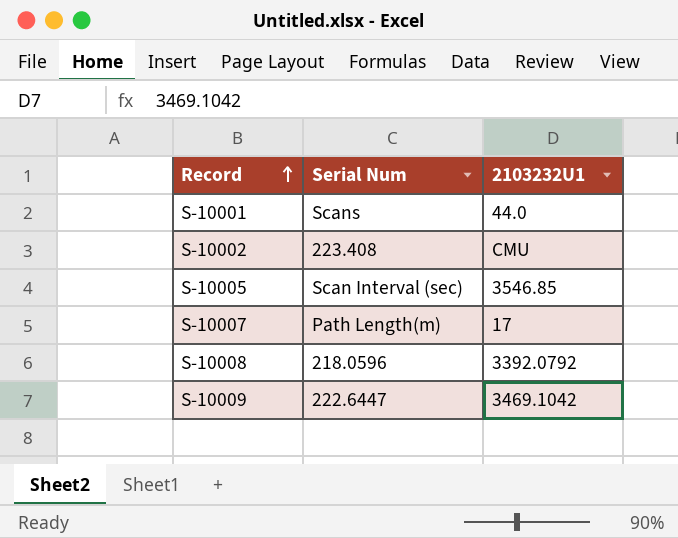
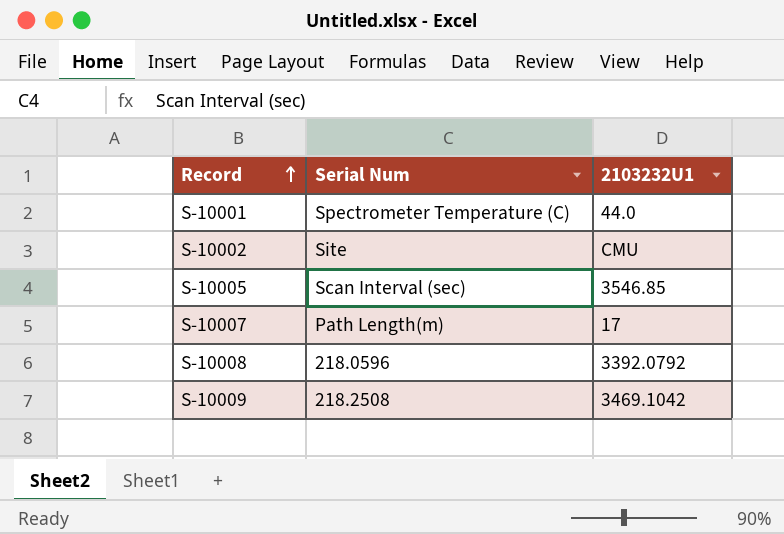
S-10001 | Serial Num: Scans -> Spectrometer Temperature (C)
S-10002 | Serial Num: 223.408 -> Site
S-10009 | Serial Num: 222.6447 -> 218.2508

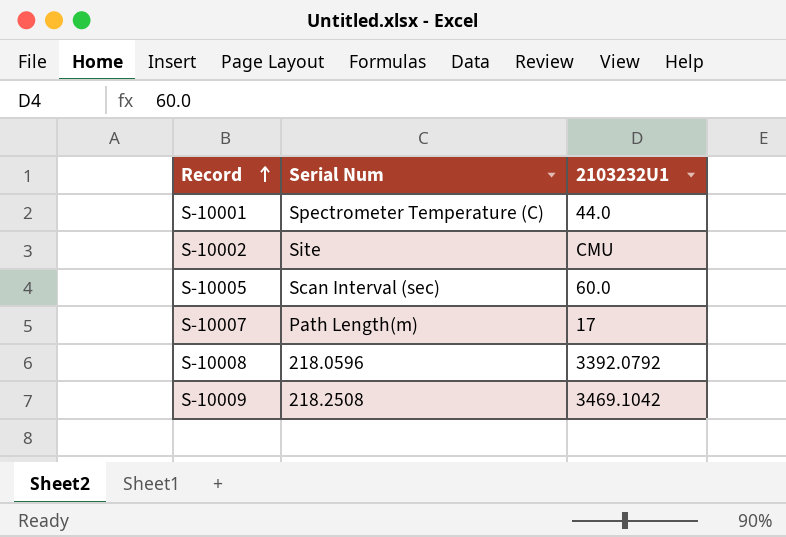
S-10005 | 2103232U1: 3546.85 -> 60.0

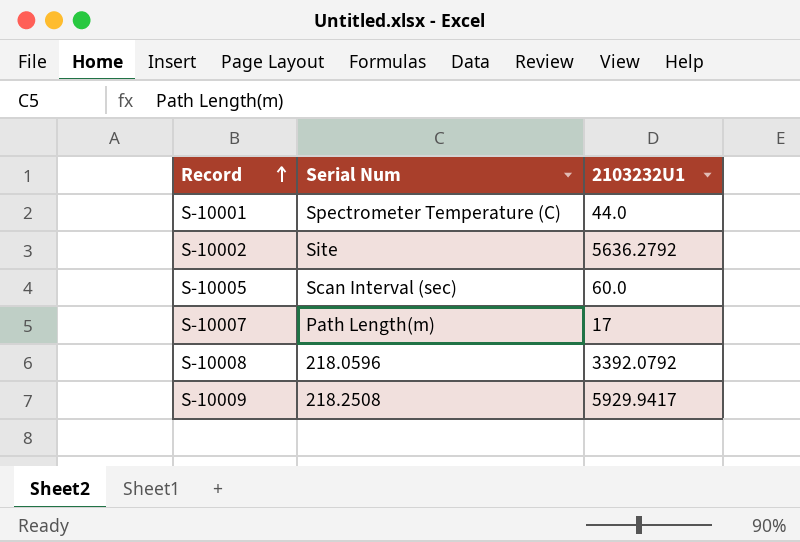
S-10002 | 2103232U1: CMU -> 5636.2792
S-10009 | 2103232U1: 3469.1042 -> 5929.9417

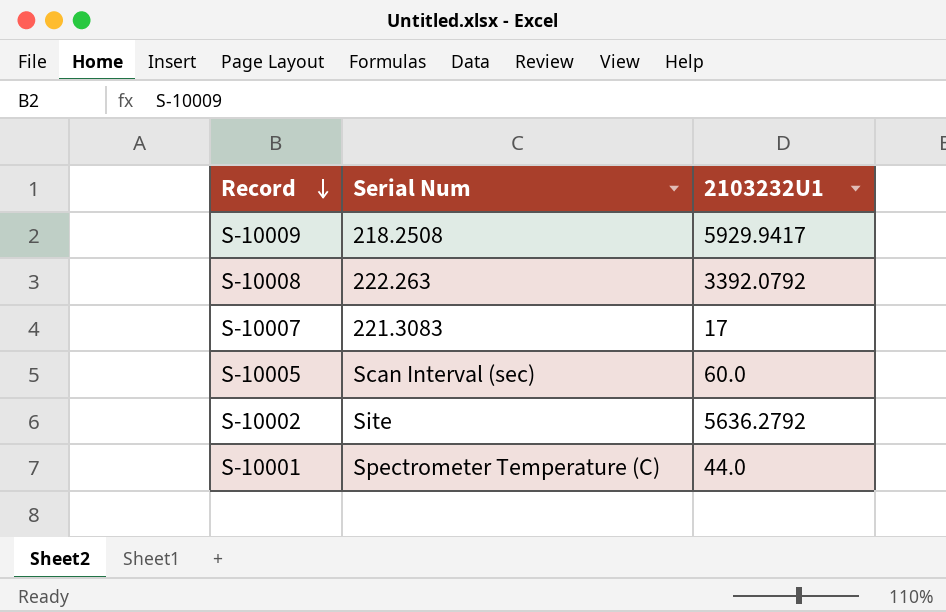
row order: Record ascending -> Record descending
S-10008 | Serial Num: 218.0596 -> 222.263
S-10007 | Serial Num: Path Length(m) -> 221.3083

